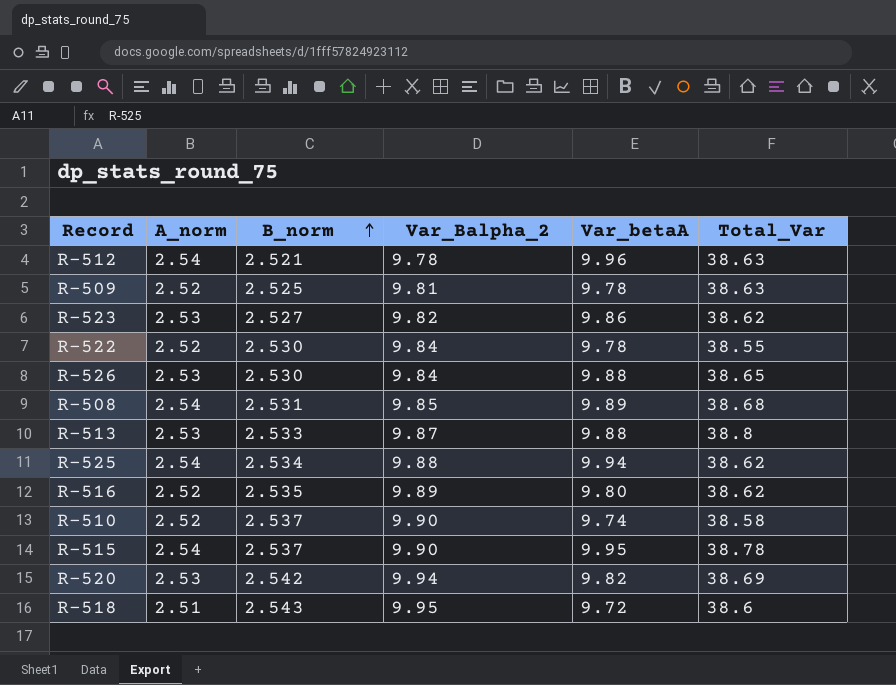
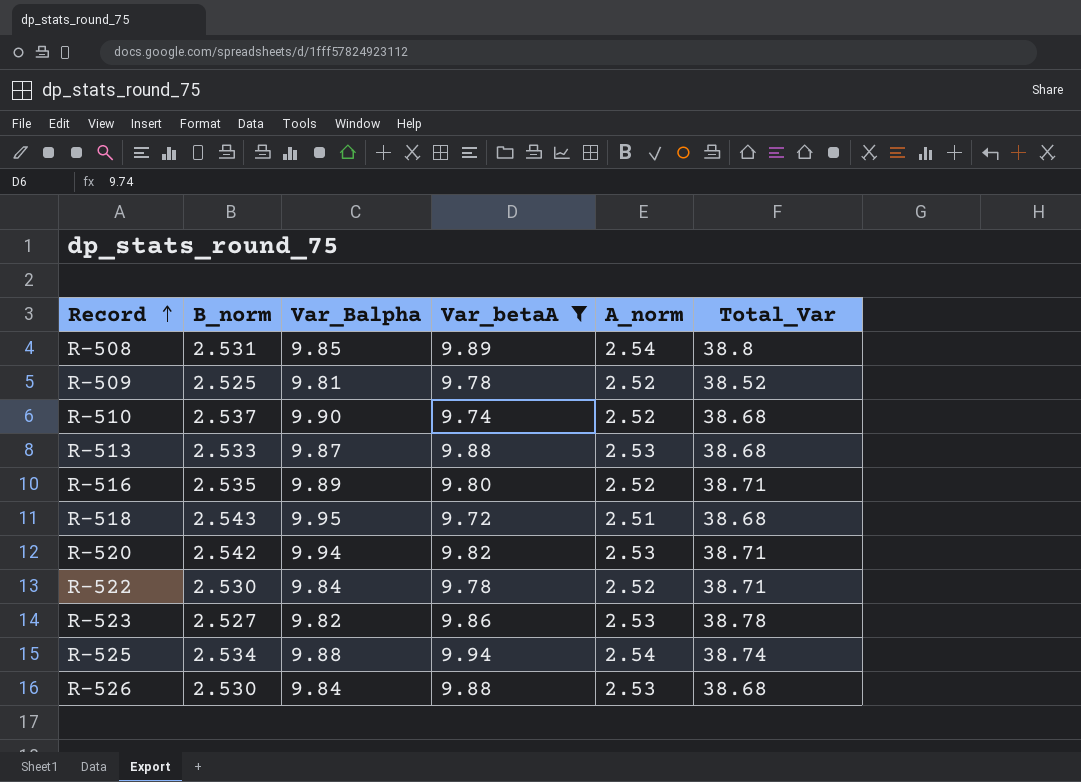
filter: none -> Var_betaA <= 9.94
row order: B_norm ascending -> Record ascending
column name: Var_Balpha_2 -> Var_Balpha
column A_norm | position: 2 -> 5
R-508 | Total_Var: 38.68 -> 38.8
R-509 | Total_Var: 38.63 -> 38.52
R-510 | Total_Var: 38.58 -> 38.68
R-513 | Total_Var: 38.8 -> 38.68
R-516 | Total_Var: 38.62 -> 38.71
R-518 | Total_Var: 38.6 -> 38.68
R-520 | Total_Var: 38.69 -> 38.71
R-522 | Total_Var: 38.55 -> 38.71
R-523 | Total_Var: 38.62 -> 38.78
R-525 | Total_Var: 38.62 -> 38.74
R-526 | Total_Var: 38.65 -> 38.68

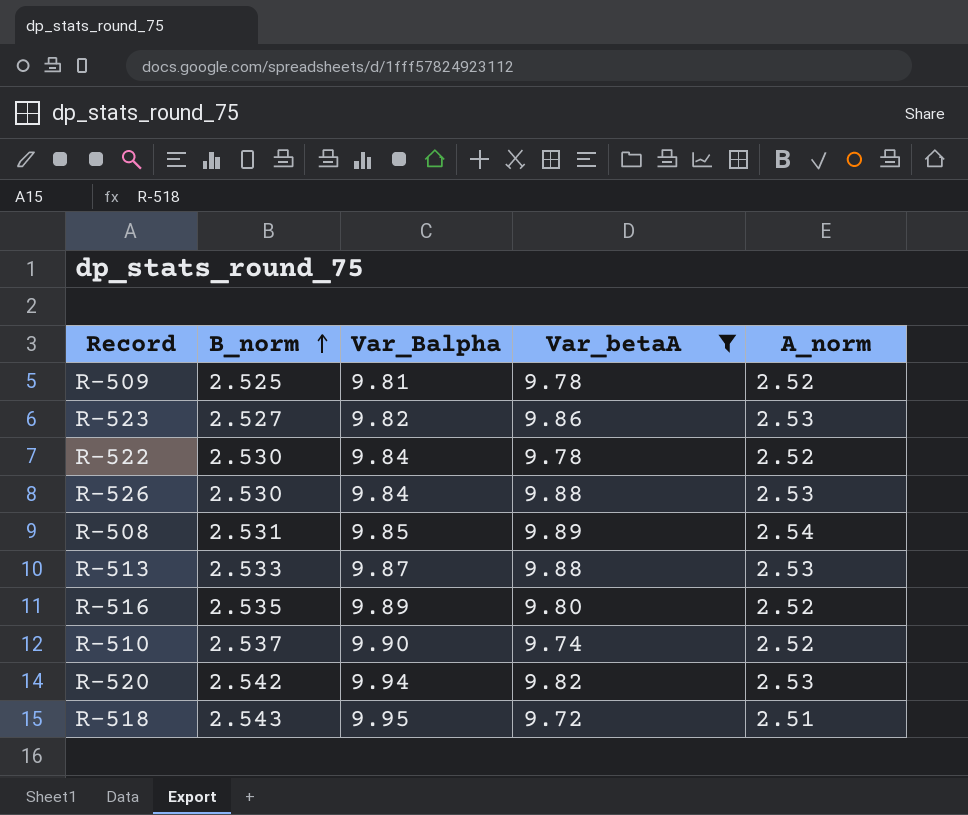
row order: Record ascending -> B_norm ascending
column Total_Var | position: 6 -> none
row R-525: 2.534 | 9.88 | 9.94 | 2.54 | 38.74 -> none

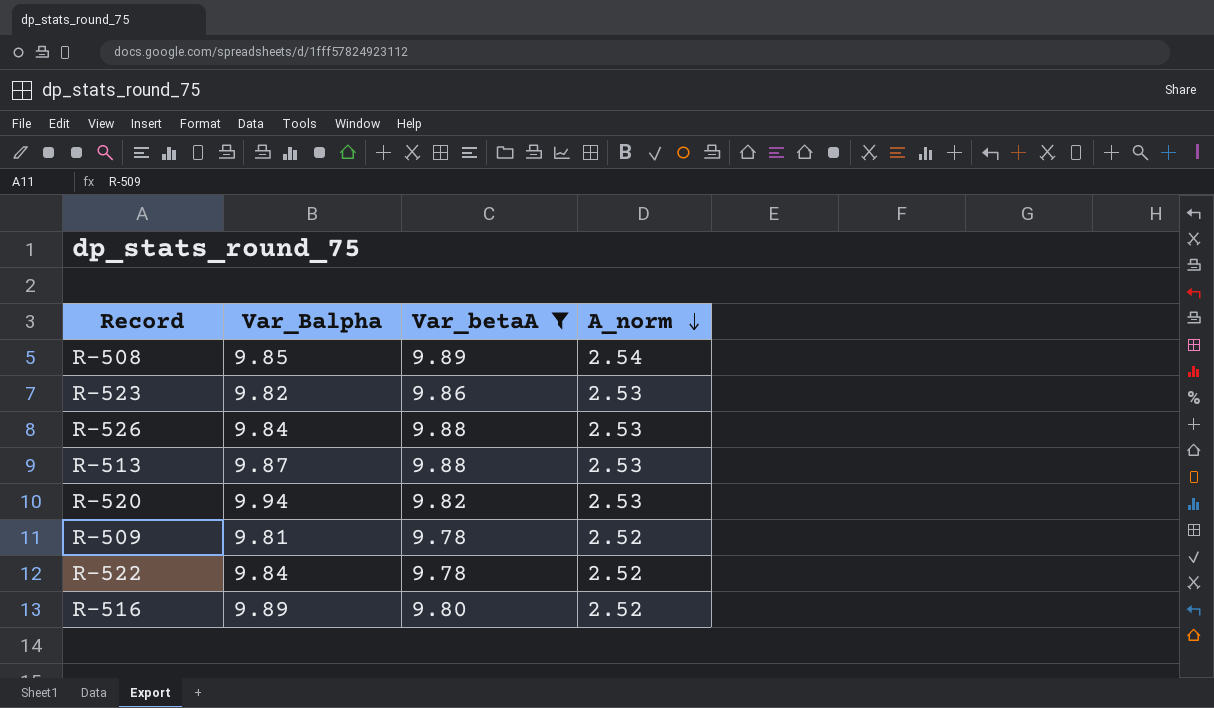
row order: B_norm ascending -> A_norm descending
column B_norm | position: 2 -> none
row R-510: 2.537 | 9.90 | 9.74 | 2.52 -> none
row R-518: 2.543 | 9.95 | 9.72 | 2.51 -> none

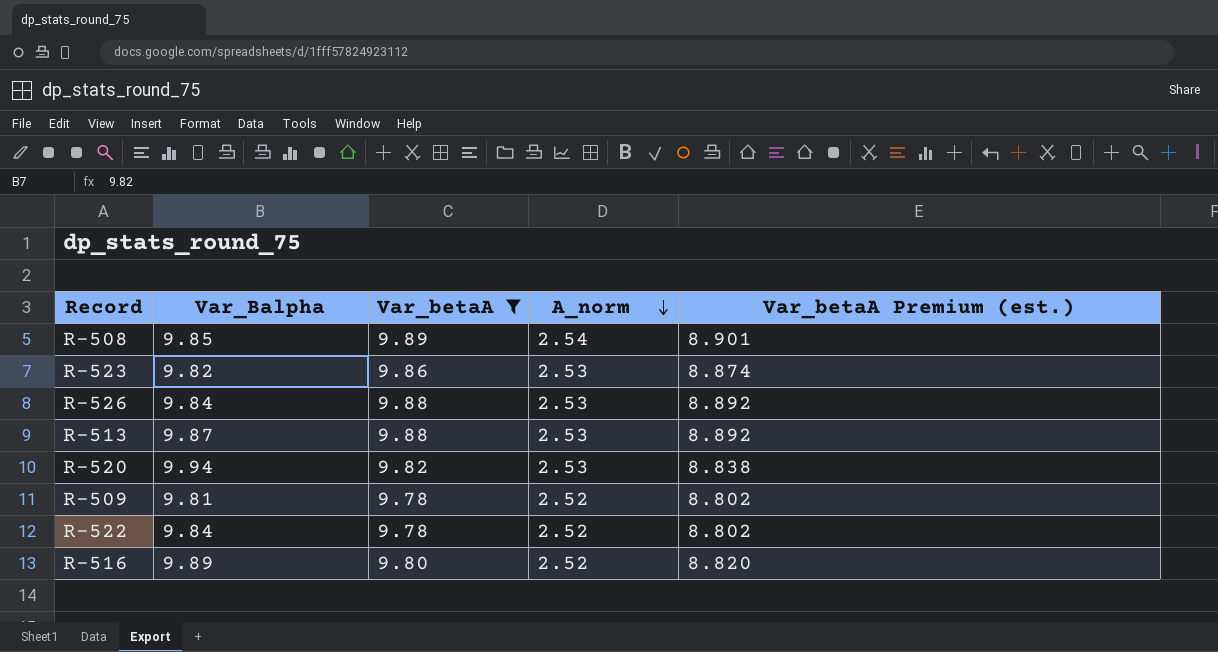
column Var_betaA Premium (est.) | formula: none -> [Var_betaA] * 0.9

